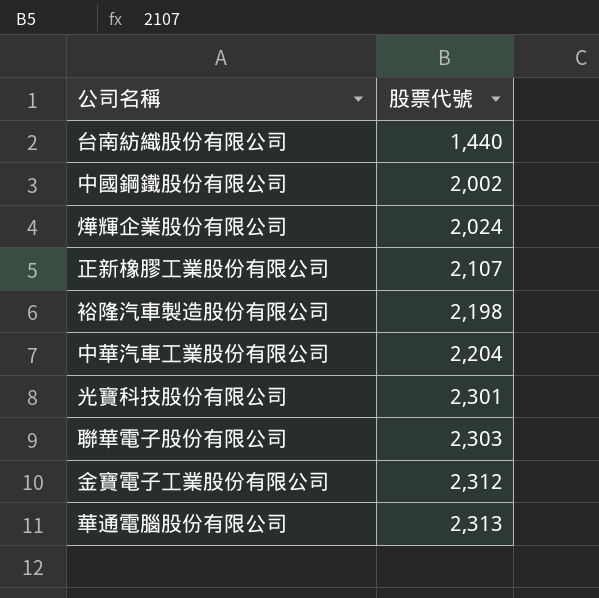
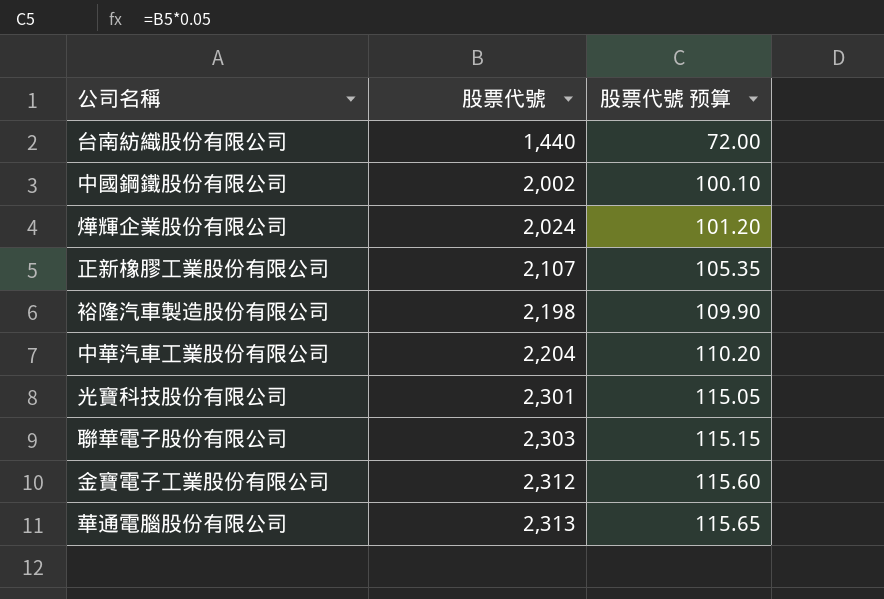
column 股票代號 预算 | formula: none -> [股票代號] * 0.05

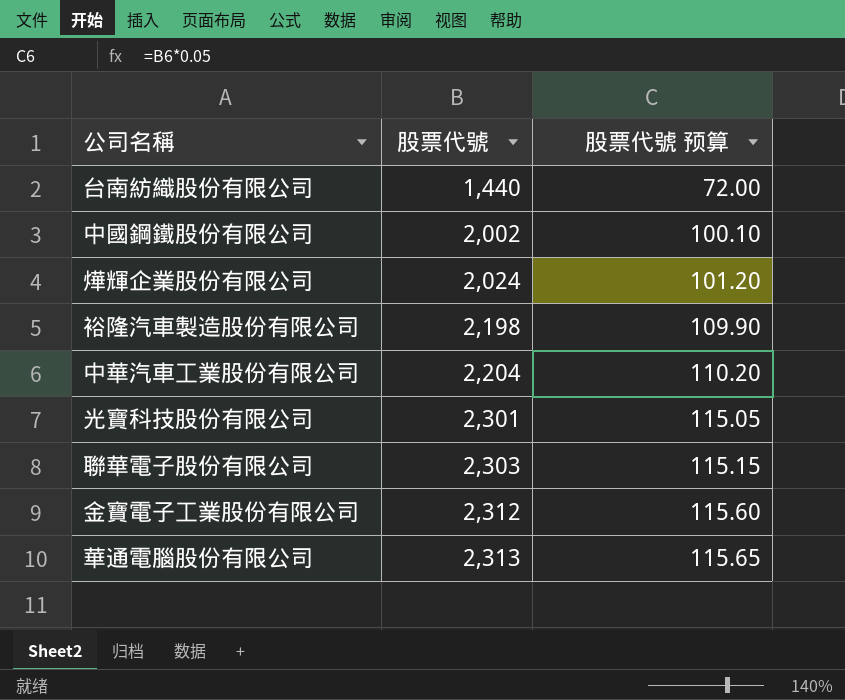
row 正新橡膠工業股份有限公司: 2,107 | 105.35 -> none

